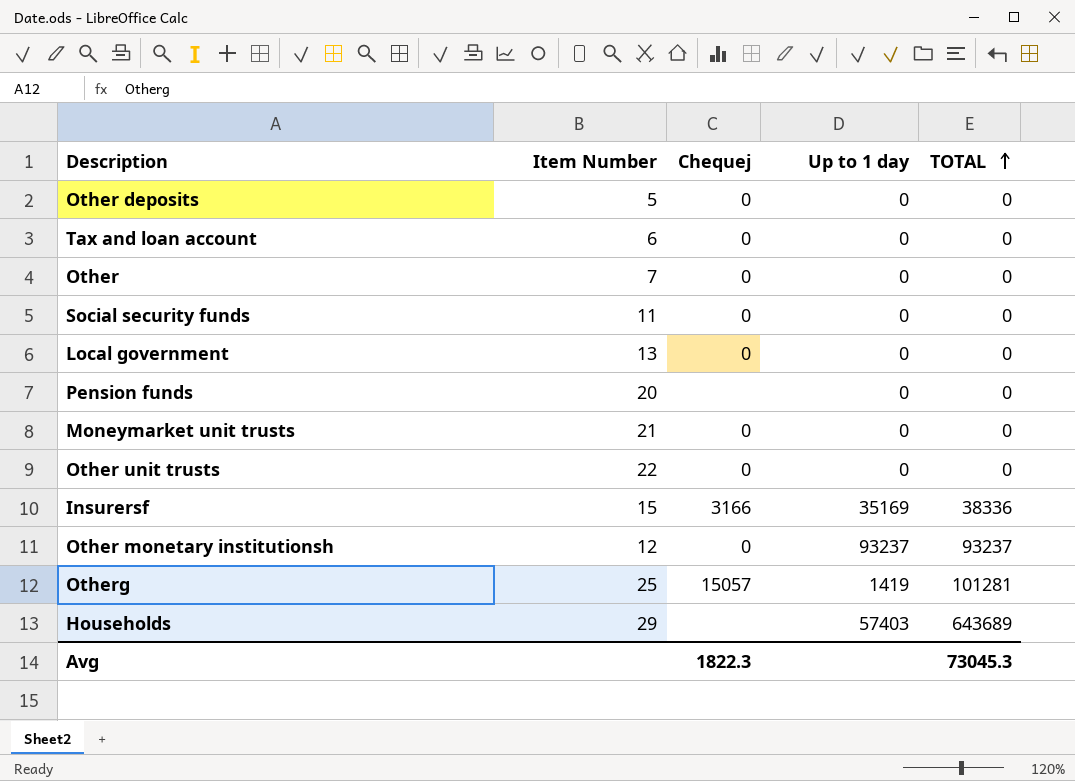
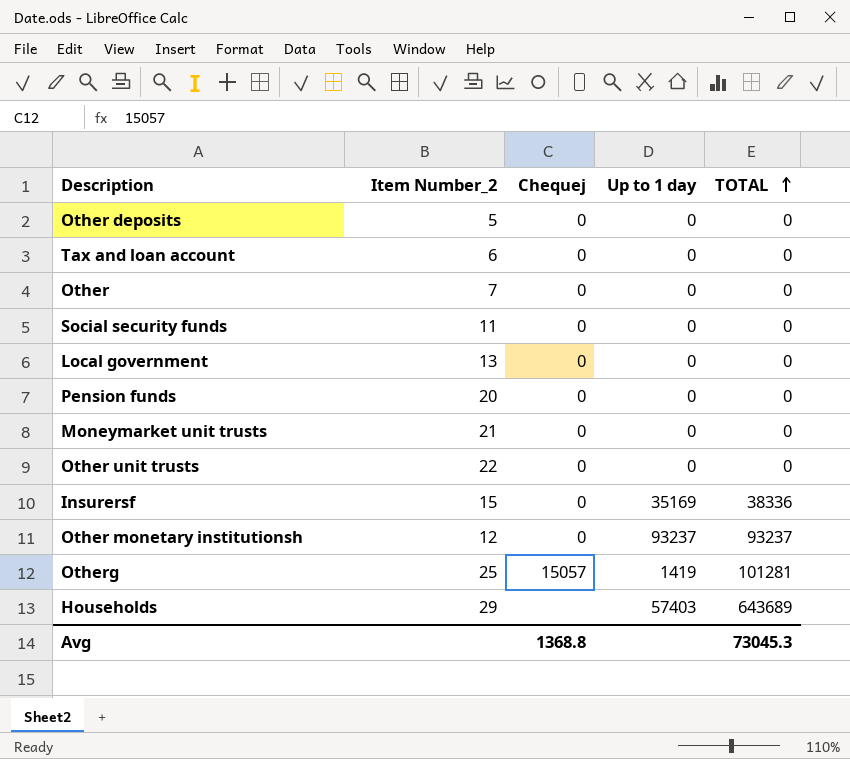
column name: Item Number -> Item Number_2
Pension funds | Chequej: none -> 0
Insurersf | Chequej: 3166 -> 0
Avg | Chequej: 1822.3 -> 1368.8

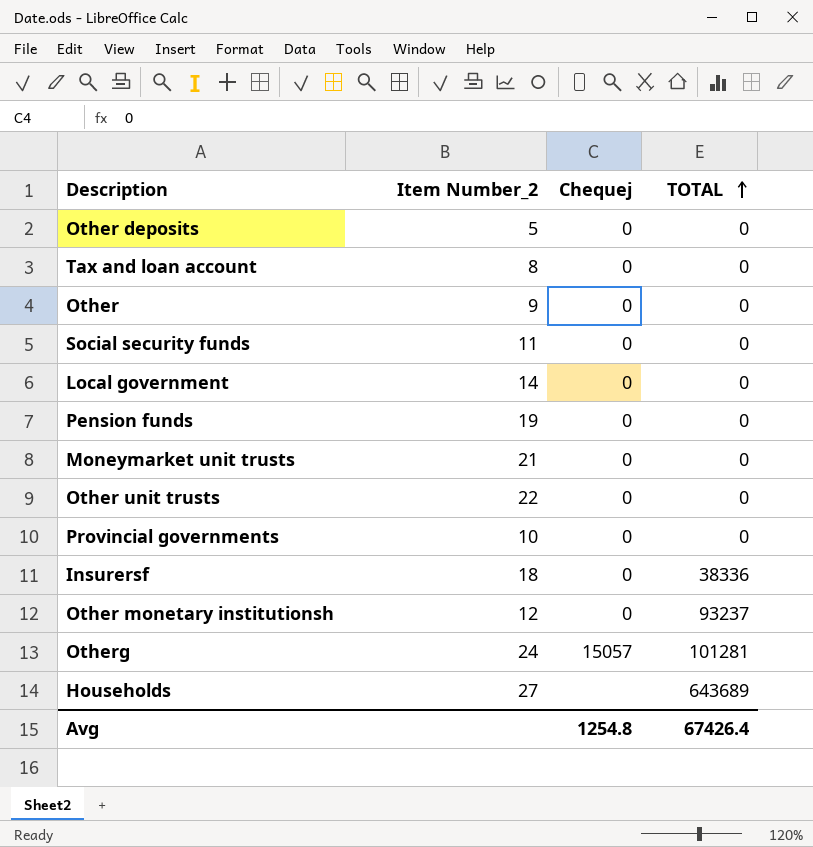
column Up to 1 day | position: 4 -> none
Tax and loan account | Item Number_2: 6 -> 8
Other | Item Number_2: 7 -> 9
Local government | Item Number_2: 13 -> 14
Pension funds | Item Number_2: 20 -> 19
row Provincial governments: none -> 10 | 0 | 0
Insurersf | Item Number_2: 15 -> 18
Otherg | Item Number_2: 25 -> 24
Households | Item Number_2: 29 -> 27
Avg | Chequej: 1368.8 -> 1254.8
Avg | TOTAL: 73045.3 -> 67426.4

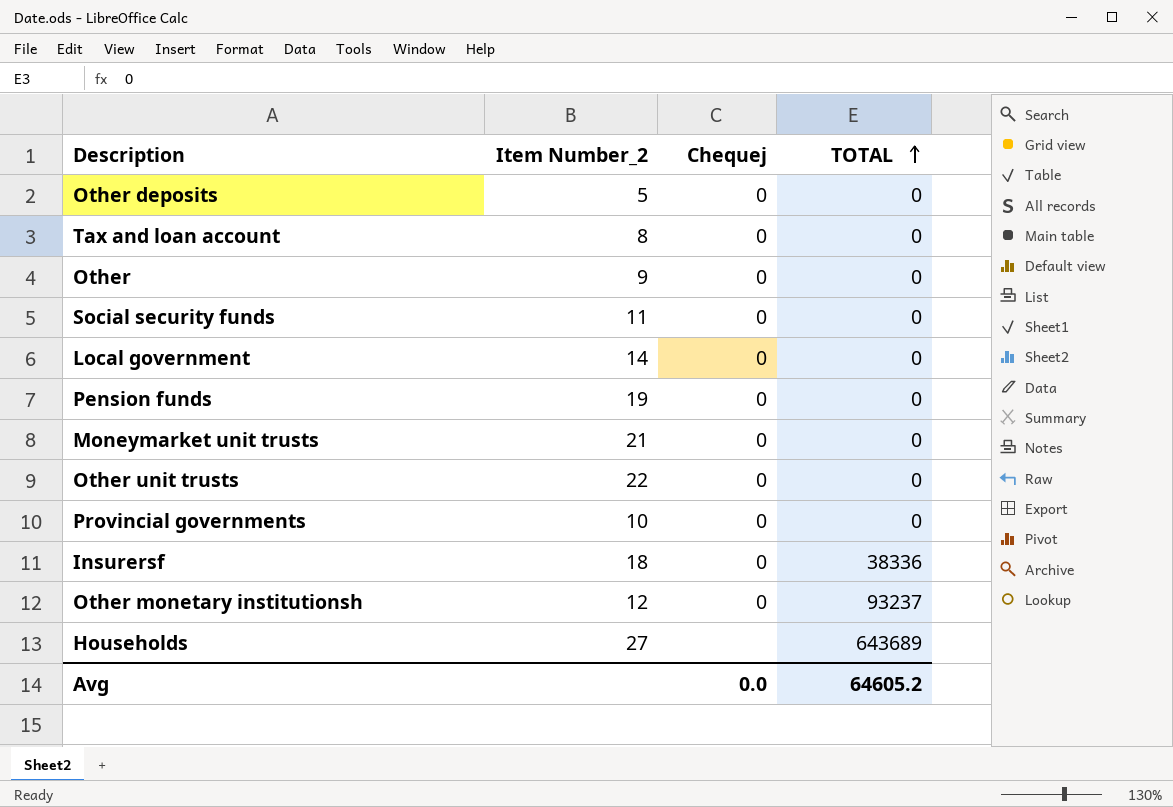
row Otherg: 24 | 15057 | 101281 -> none
Avg | Chequej: 1254.8 -> 0.0
Avg | TOTAL: 67426.4 -> 64605.2

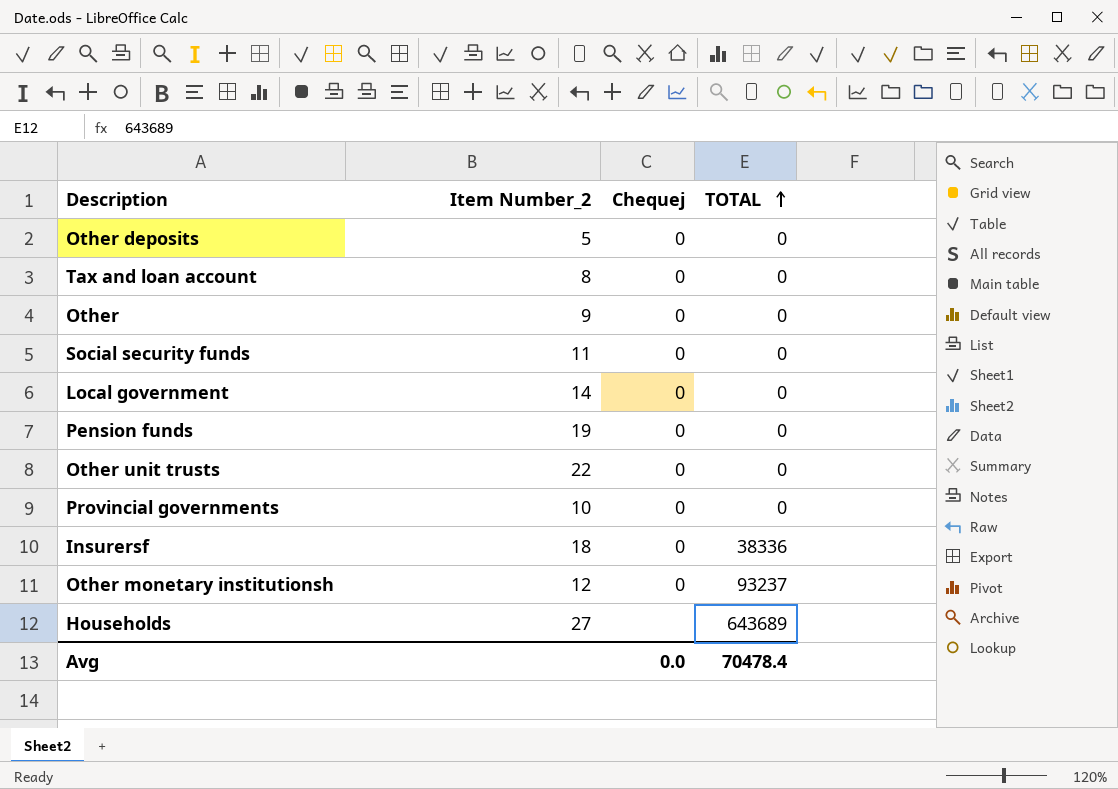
row Moneymarket unit trusts: 21 | 0 | 0 -> none
Avg | TOTAL: 64605.2 -> 70478.4

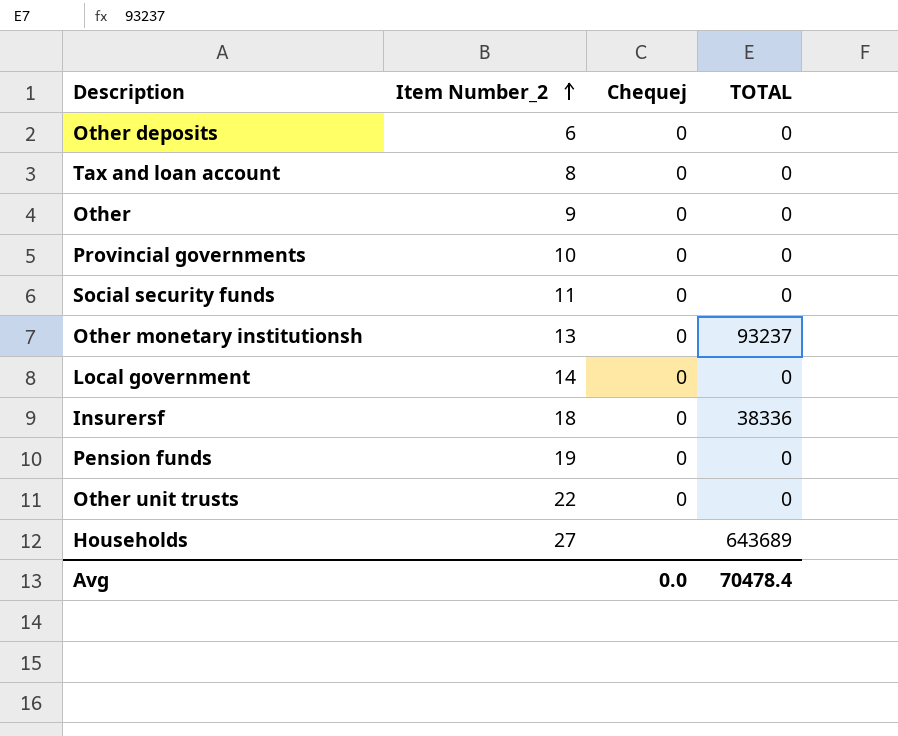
row order: TOTAL ascending -> Item Number_2 ascending
Other deposits | Item Number_2: 5 -> 6
Other monetary institutionsh | Item Number_2: 12 -> 13

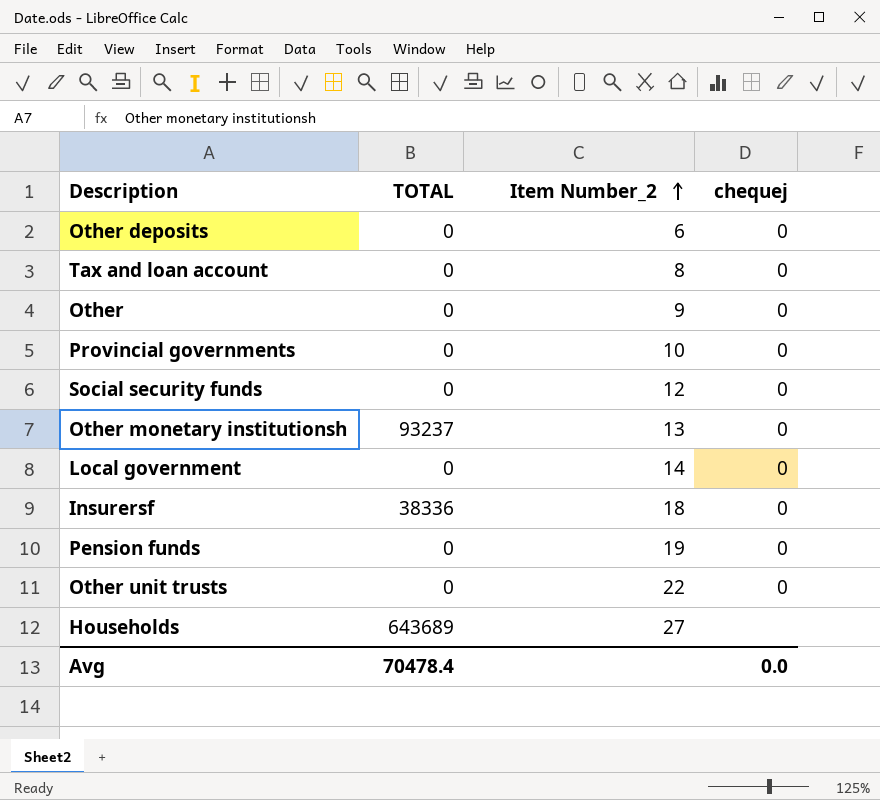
column TOTAL | position: 4 -> 2
column name: Chequej -> chequej
Social security funds | Item Number_2: 11 -> 12

